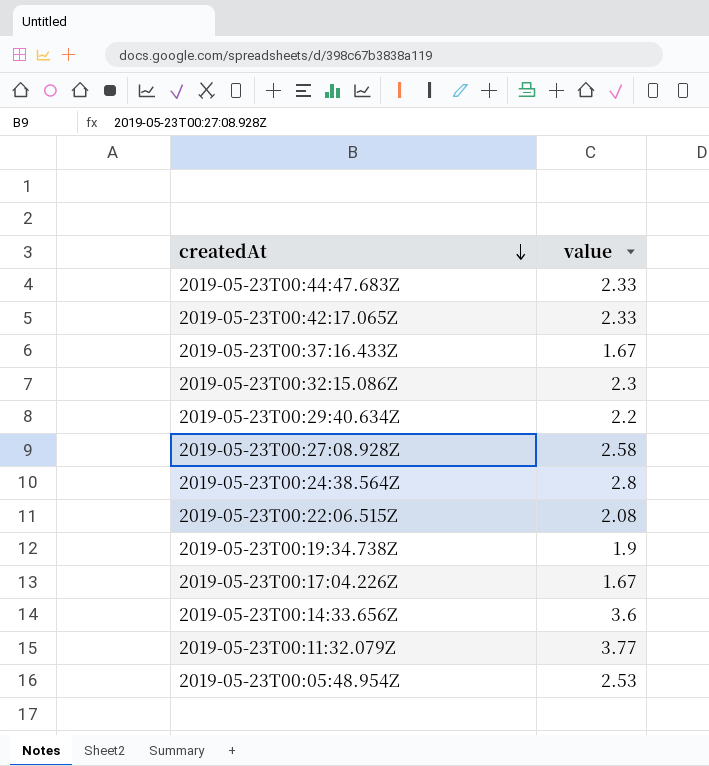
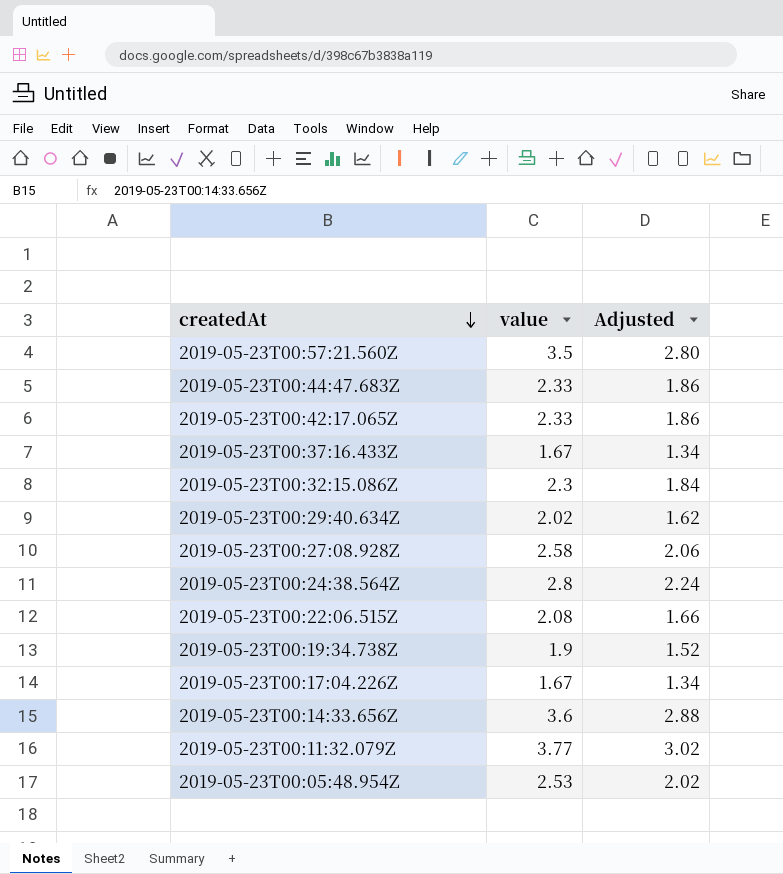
column Adjusted | formula: none -> [value] * 0.8
row 2019-05-23T00:57:21.560Z: none -> 3.5 | 2.80
2019-05-23T00:29:40.634Z | value: 2.2 -> 2.02

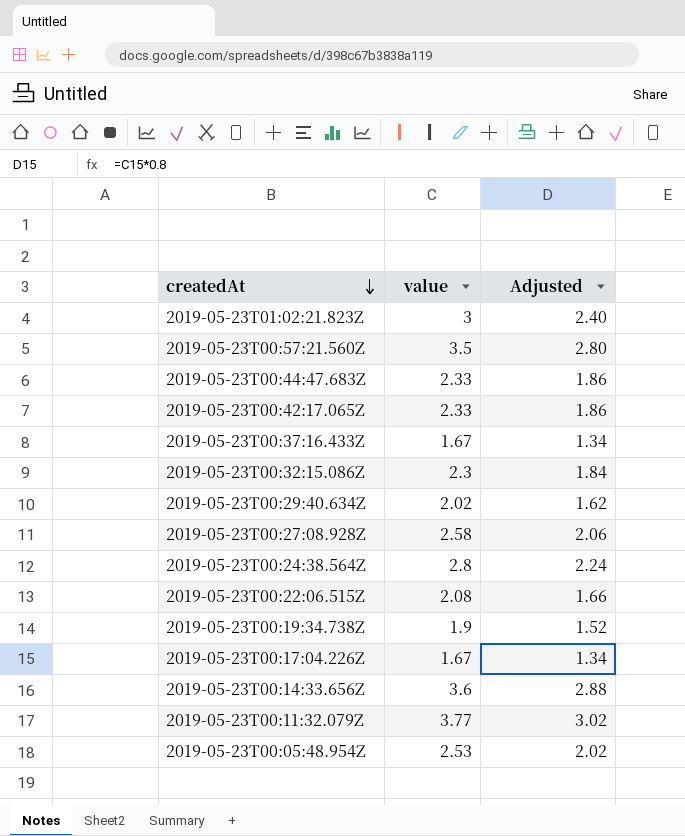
row 2019-05-23T01:02:21.823Z: none -> 3 | 2.40

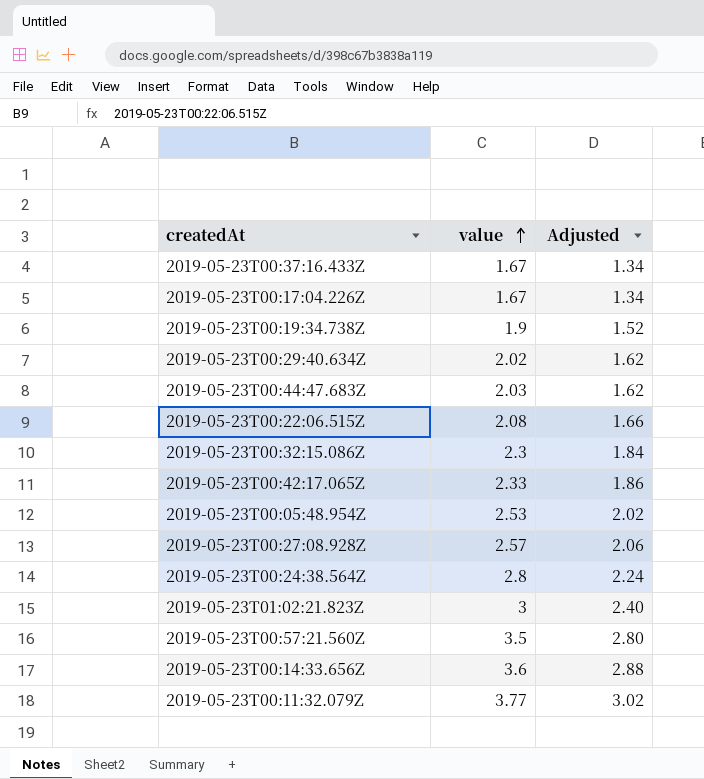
row order: createdAt descending -> value ascending
2019-05-23T00:44:47.683Z | value: 2.33 -> 2.03
2019-05-23T00:44:47.683Z | Adjusted: 1.86 -> 1.62
2019-05-23T00:27:08.928Z | value: 2.58 -> 2.57

